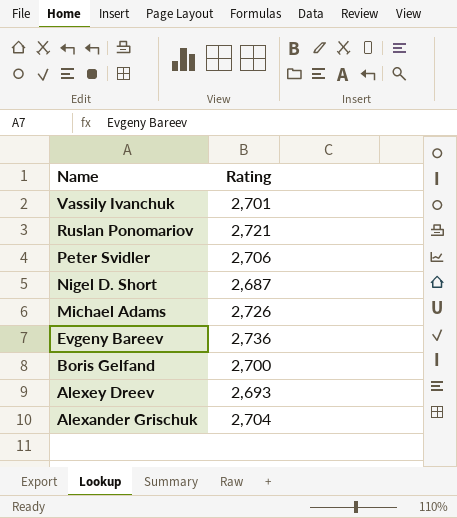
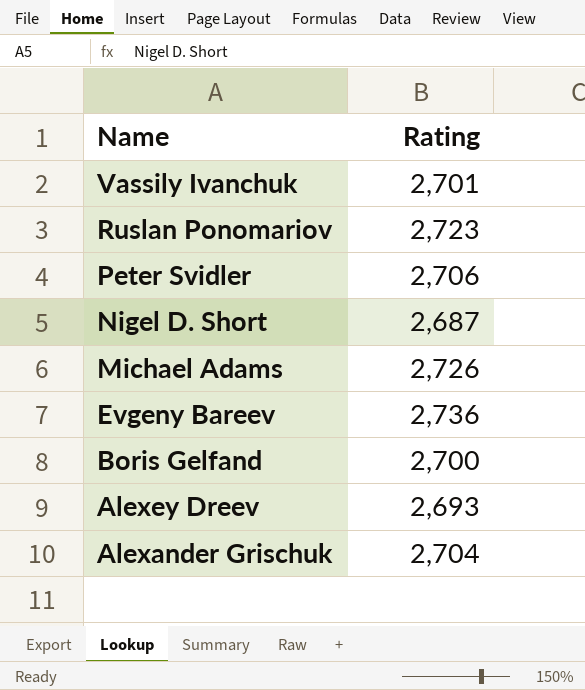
Ruslan Ponomariov | Rating: 2,721 -> 2,723

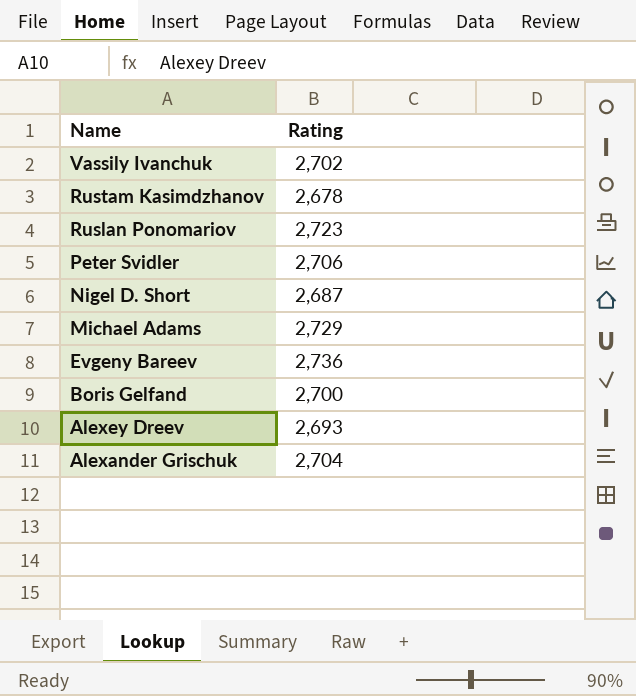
Vassily Ivanchuk | Rating: 2,701 -> 2,702
row Rustam Kasimdzhanov: none -> 2,678
Michael Adams | Rating: 2,726 -> 2,729

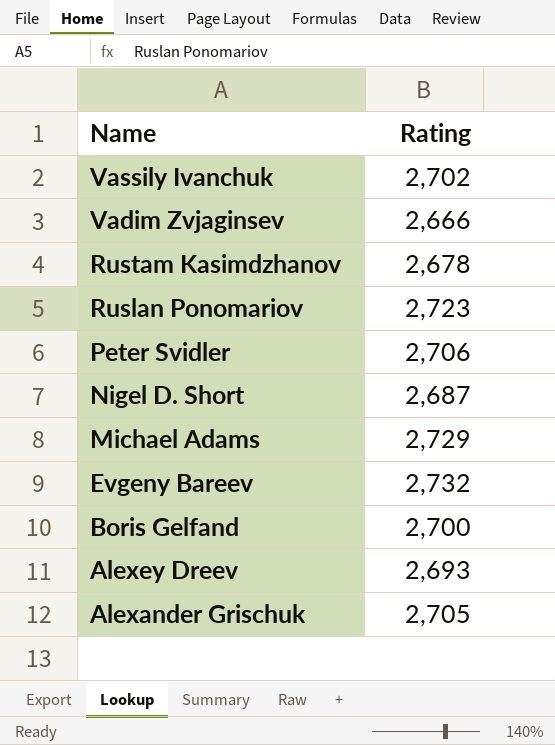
row Vadim Zvjaginsev: none -> 2,666
Evgeny Bareev | Rating: 2,736 -> 2,732
Alexander Grischuk | Rating: 2,704 -> 2,705

